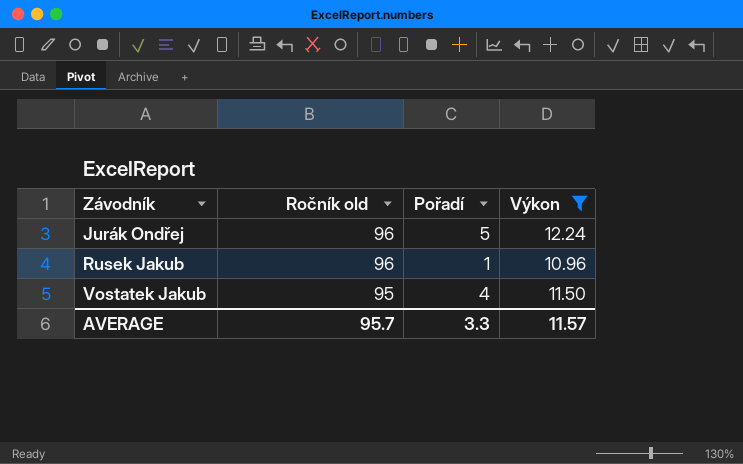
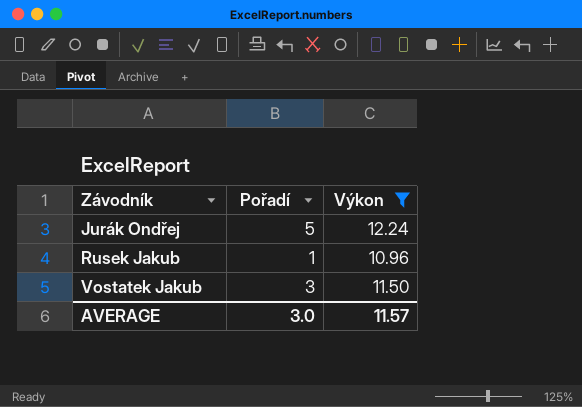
column Ročník old | position: 2 -> none
Vostatek Jakub | Pořadí: 4 -> 3
AVERAGE | Pořadí: 3.3 -> 3.0

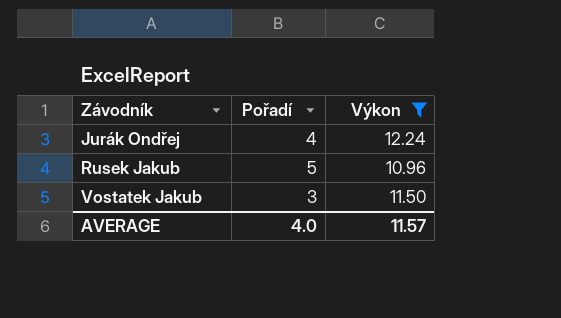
Jurák Ondřej | Pořadí: 5 -> 4
Rusek Jakub | Pořadí: 1 -> 5
AVERAGE | Pořadí: 3.0 -> 4.0

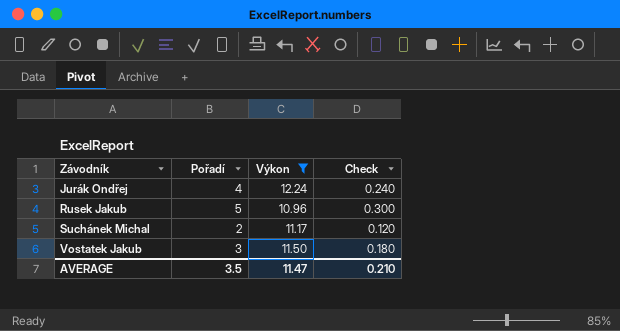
column Check | formula: none -> [Pořadí] * 0.06
row Suchánek Michal: none -> 2 | 11.17 | 0.120
AVERAGE | Pořadí: 4.0 -> 3.5
AVERAGE | Výkon: 11.57 -> 11.47

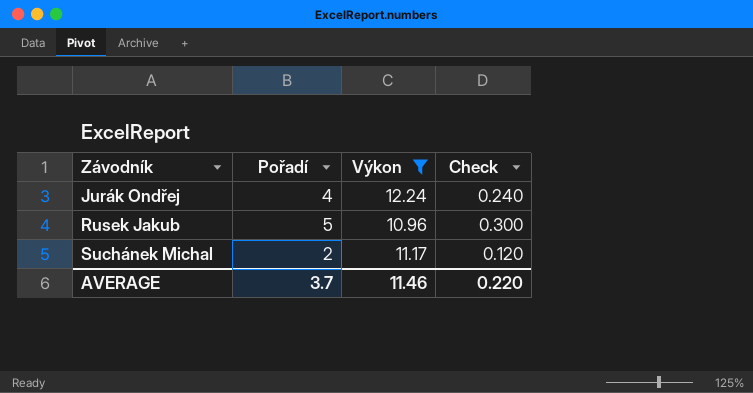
row Vostatek Jakub: 3 | 11.50 | 0.180 -> none
AVERAGE | Pořadí: 3.5 -> 3.7
AVERAGE | Výkon: 11.47 -> 11.46
AVERAGE | Check: 0.210 -> 0.220

